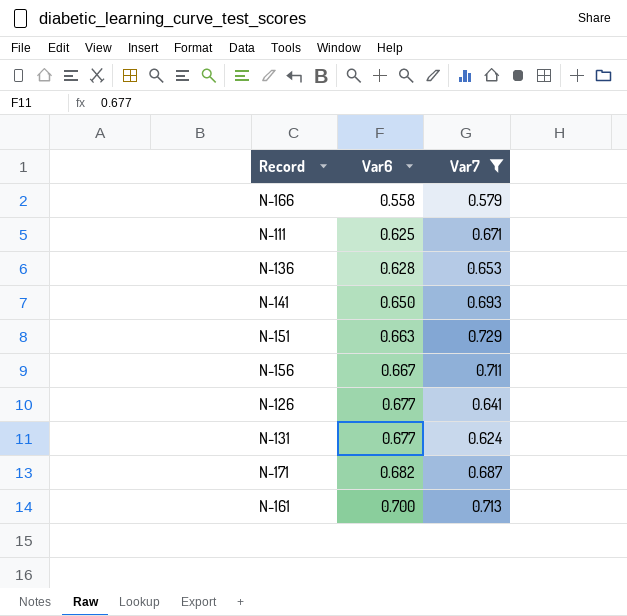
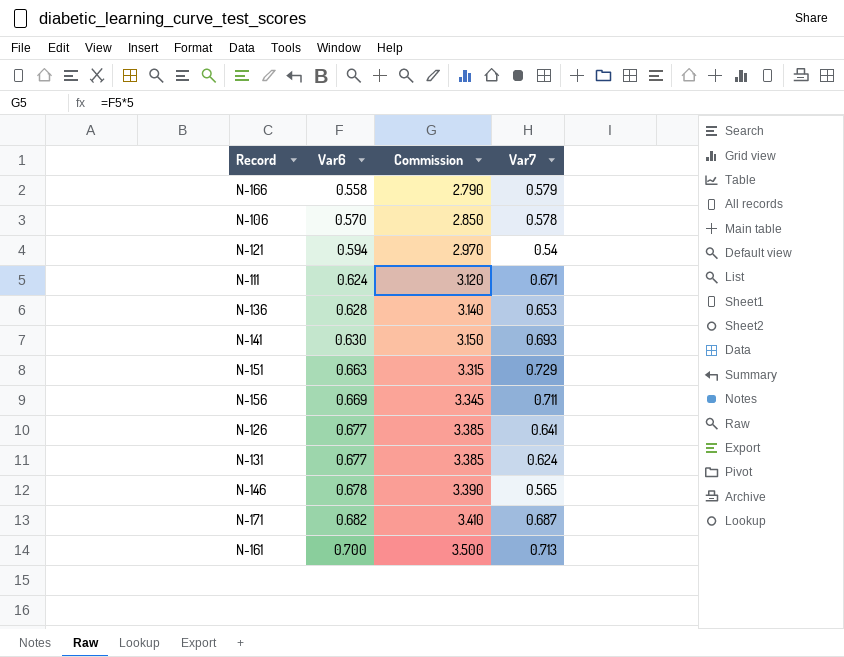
filter: Var7 >= 0.579 -> none
column Commission | formula: none -> [Var6] * 5
N-111 | Var6: 0.625 -> 0.624
N-141 | Var6: 0.650 -> 0.630
N-156 | Var6: 0.667 -> 0.669

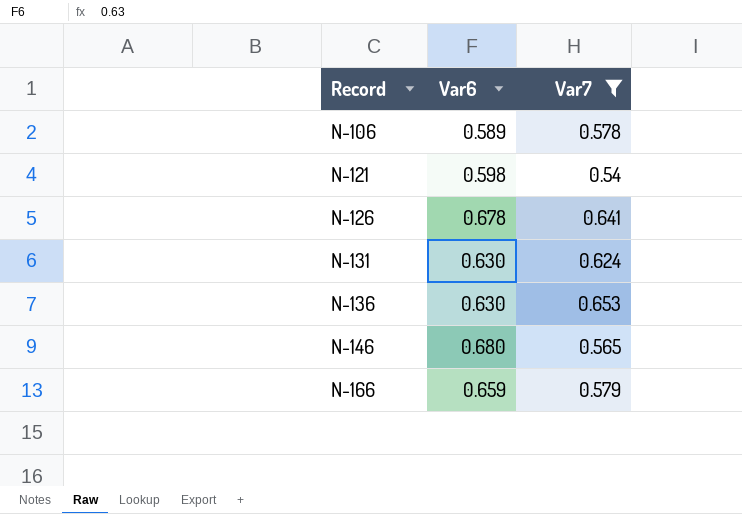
filter: none -> Var7 <= 0.653
row order: Var6 ascending -> Record ascending
column Commission | formula: [Var6] * 5 -> none
N-106 | Var6: 0.570 -> 0.589
N-121 | Var6: 0.594 -> 0.598
N-126 | Var6: 0.677 -> 0.678
N-131 | Var6: 0.677 -> 0.630
N-136 | Var6: 0.628 -> 0.630
N-146 | Var6: 0.678 -> 0.680
N-166 | Var6: 0.558 -> 0.659

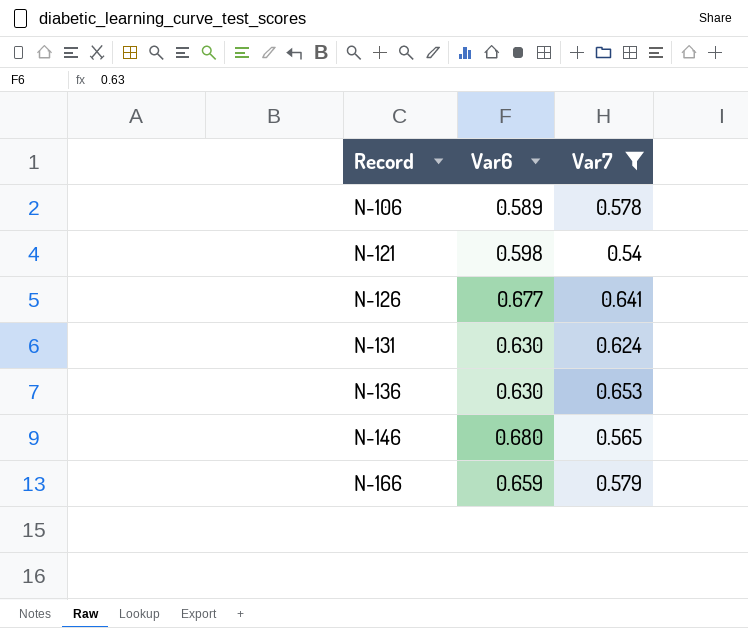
N-126 | Var6: 0.678 -> 0.677

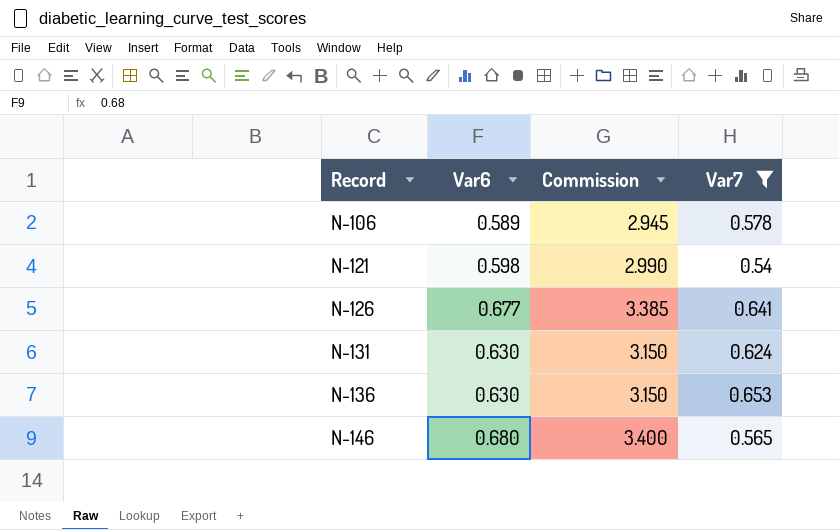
column Commission | formula: none -> [Var6] * 5
row N-166: 0.659 | 0.579 -> none

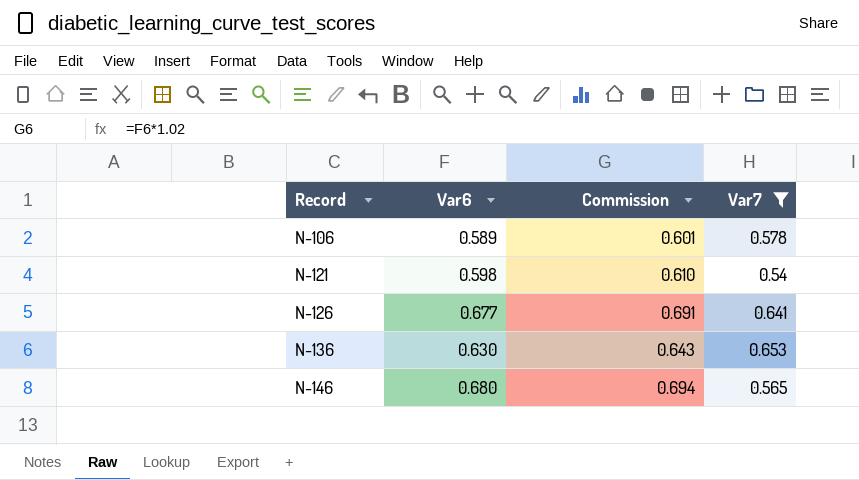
column Commission | formula: [Var6] * 5 -> [Var6] * 1.02
row N-131: 0.630 | 3.150 | 0.624 -> none

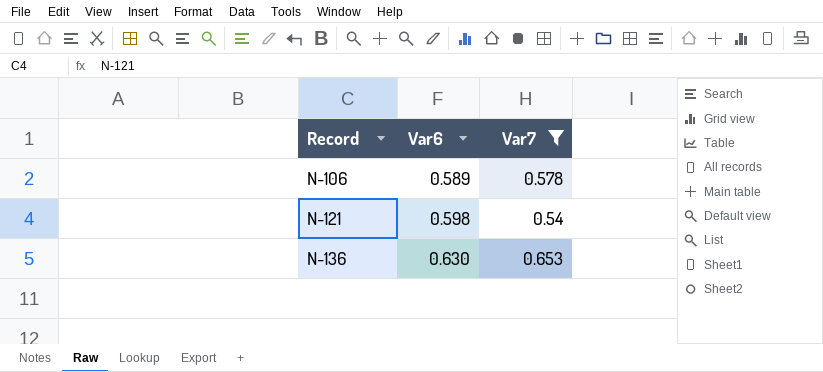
column Commission | formula: [Var6] * 1.02 -> none
row N-126: 0.677 | 0.691 | 0.641 -> none
row N-146: 0.680 | 0.694 | 0.565 -> none

